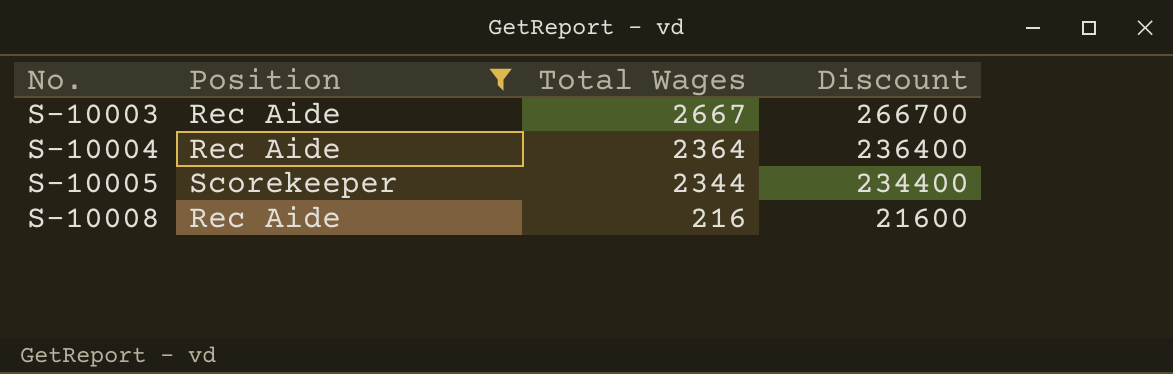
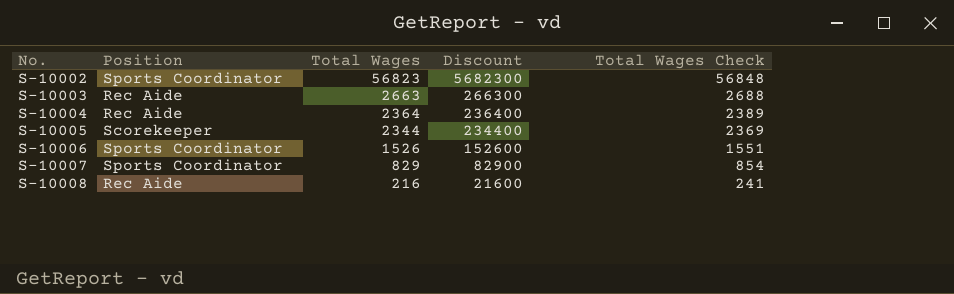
filter: Position != Sports Coordinator -> none
column Total Wages Check | formula: none -> [Total Wages] + 25
S-10003 | Total Wages: 2667 -> 2663
S-10003 | Discount: 266700 -> 266300

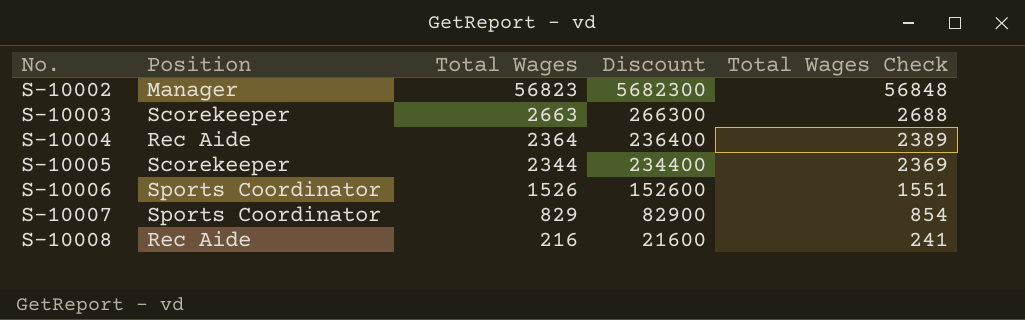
S-10002 | Position: Sports Coordinator -> Manager
S-10003 | Position: Rec Aide -> Scorekeeper

